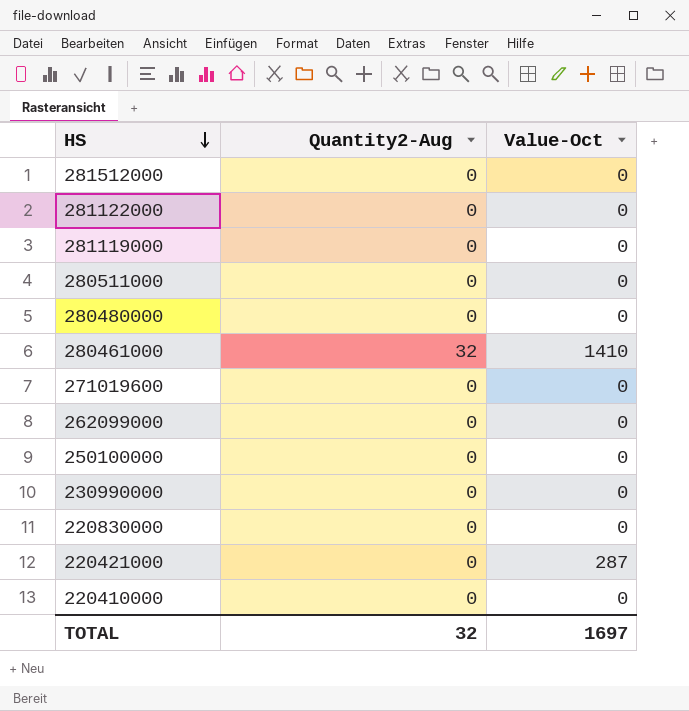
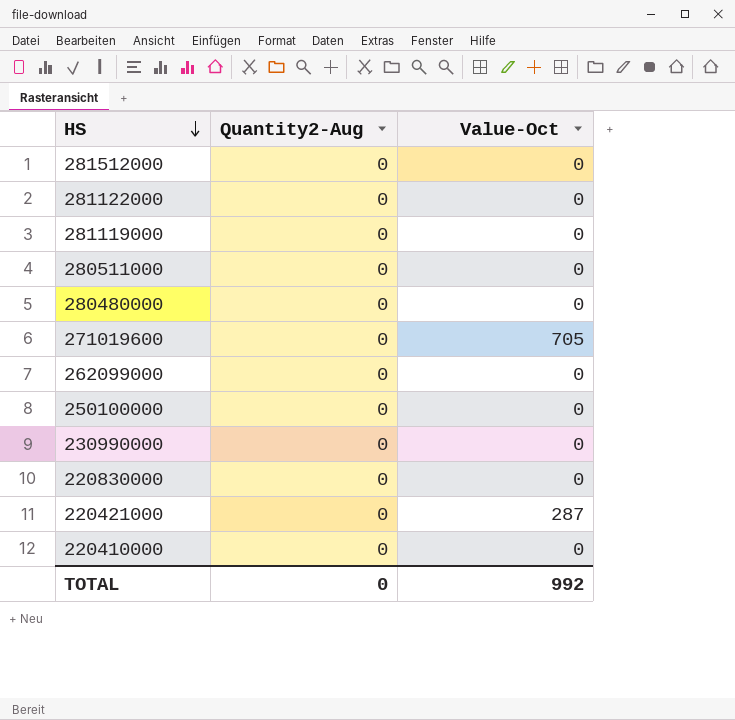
row 280461000: 32 | 1410 -> none
271019600 | Value-Oct: 0 -> 705
TOTAL | Quantity2-Aug: 32 -> 0
TOTAL | Value-Oct: 1697 -> 992

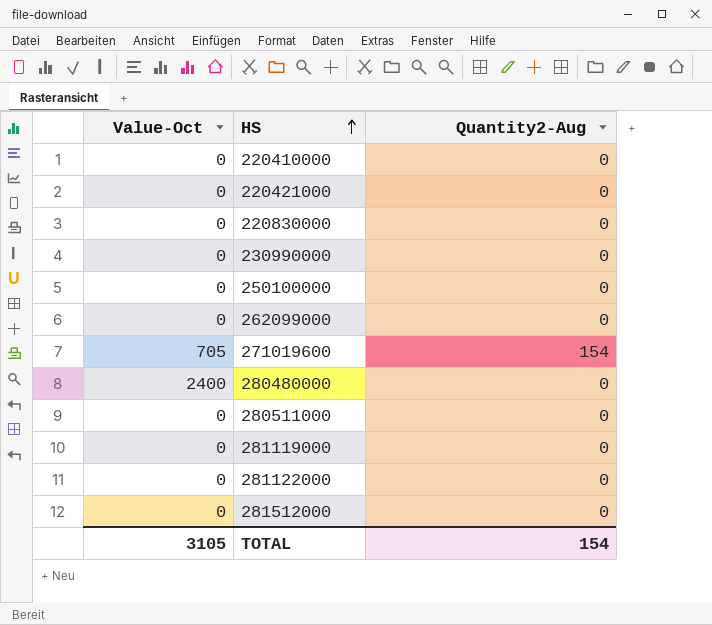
row order: HS descending -> HS ascending
column Value-Oct | position: 3 -> 1
220421000 | Value-Oct: 287 -> 0
271019600 | Quantity2-Aug: 0 -> 154
280480000 | Value-Oct: 0 -> 2400
TOTAL | Value-Oct: 992 -> 3105
TOTAL | Quantity2-Aug: 0 -> 154

